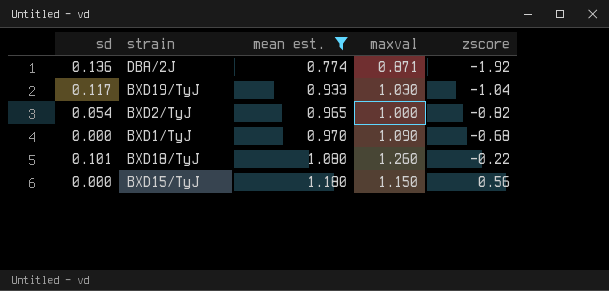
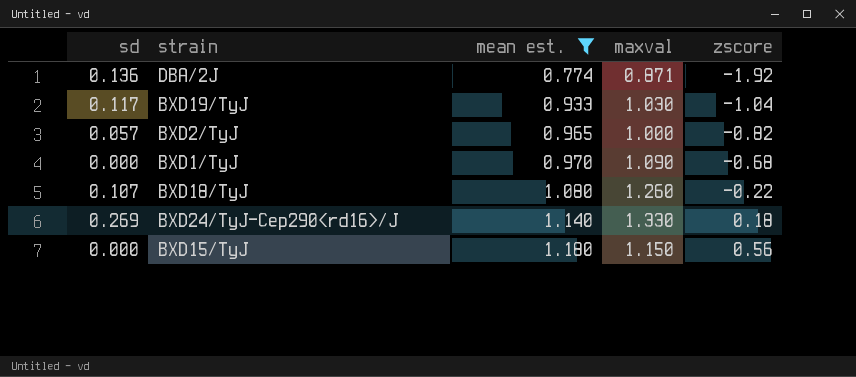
BXD2/TyJ | sd: 0.054 -> 0.057
BXD18/TyJ | sd: 0.101 -> 0.107
row BXD24/TyJ-Cep290<rd16>/J: none -> 0.269 | 1.140 | 1.330 | 0.18

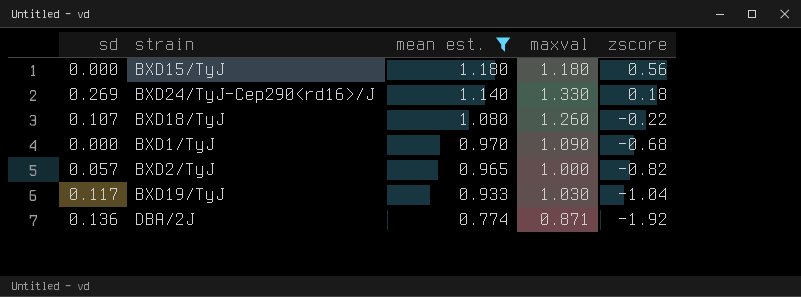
row order: mean est. ascending -> mean est. descending
BXD15/TyJ | maxval: 1.150 -> 1.180

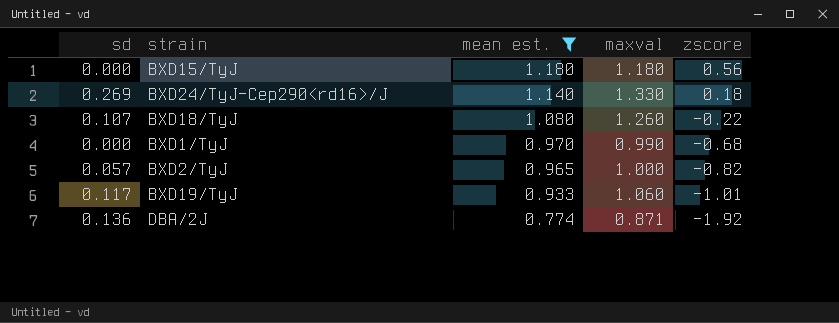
BXD1/TyJ | maxval: 1.090 -> 0.990
BXD19/TyJ | maxval: 1.030 -> 1.060
BXD19/TyJ | zscore: -1.04 -> -1.01

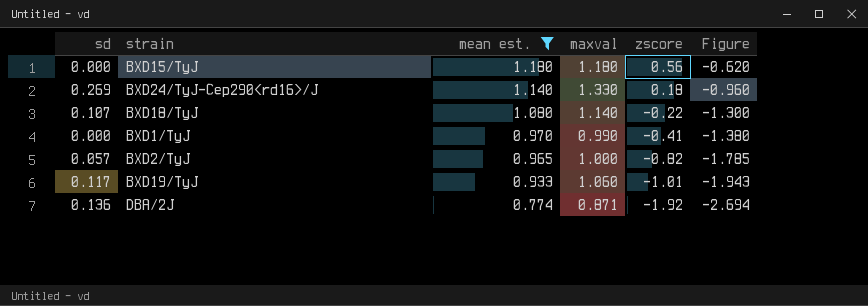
column Figure | formula: none -> [zscore] - [mean est.]
BXD18/TyJ | maxval: 1.260 -> 1.140
BXD1/TyJ | zscore: -0.68 -> -0.41

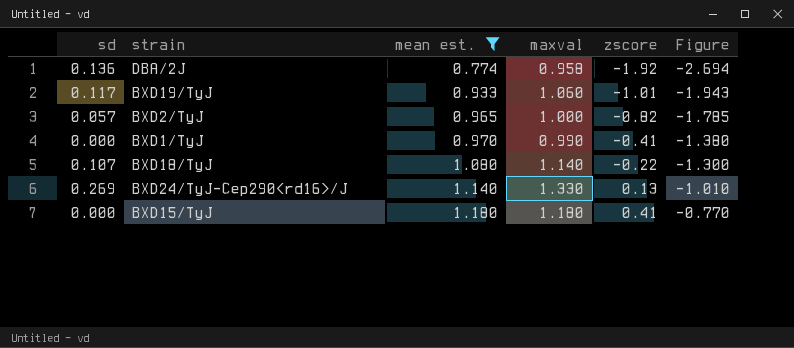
row order: mean est. descending -> mean est. ascending
DBA/2J | maxval: 0.871 -> 0.958
BXD24/TyJ-Cep290<rd16>/J | zscore: 0.18 -> 0.13
BXD24/TyJ-Cep290<rd16>/J | Figure: -0.960 -> -1.010
BXD15/TyJ | zscore: 0.56 -> 0.41
BXD15/TyJ | Figure: -0.620 -> -0.770

